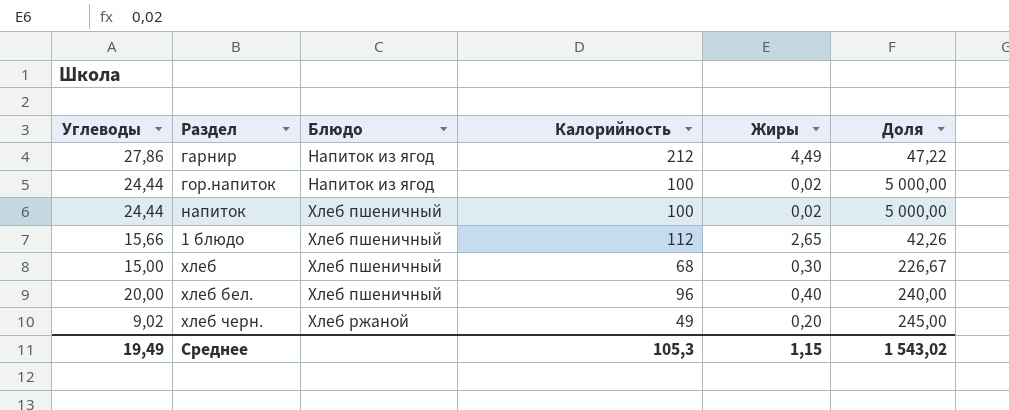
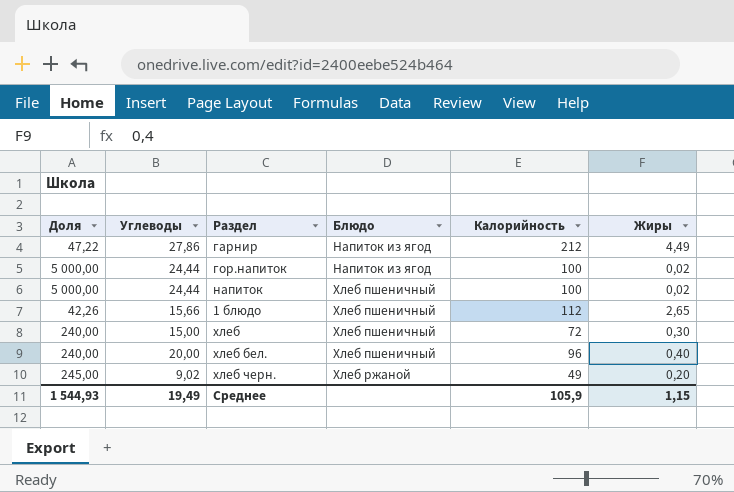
column Доля | position: 6 -> 1
хлеб | Доля: 226,67 -> 240,00
хлеб | Калорийность: 68 -> 72
Среднее | Доля: 1 543,02 -> 1 544,93
Среднее | Калорийность: 105,3 -> 105,9

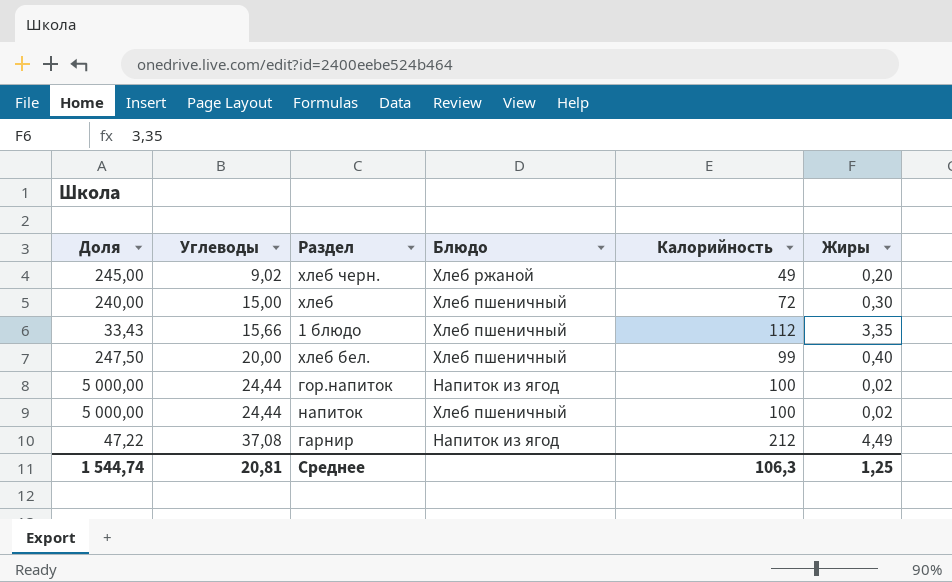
row order: Блюдо ascending -> Углеводы ascending
1 блюдо | Доля: 42,26 -> 33,43
1 блюдо | Жиры: 2,65 -> 3,35
хлеб бел. | Доля: 240,00 -> 247,50
хлеб бел. | Калорийность: 96 -> 99
гарнир | Углеводы: 27,86 -> 37,08
Среднее | Доля: 1 544,93 -> 1 544,74
Среднее | Углеводы: 19,49 -> 20,81
Среднее | Калорийность: 105,9 -> 106,3
Среднее | Жиры: 1,15 -> 1,25

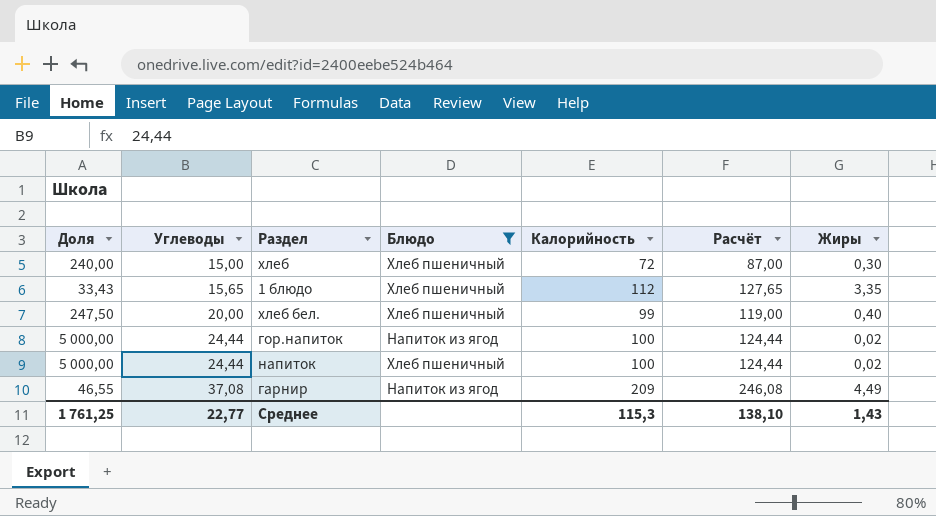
filter: none -> Блюдо != Хлеб ржаной
column Расчёт | formula: none -> [Углеводы] + [Калорийность]
1 блюдо | Углеводы: 15,66 -> 15,65
гарнир | Доля: 47,22 -> 46,55
гарнир | Калорийность: 212 -> 209
Среднее | Доля: 1 544,74 -> 1 761,25
Среднее | Углеводы: 20,81 -> 22,77
Среднее | Калорийность: 106,3 -> 115,3
Среднее | Жиры: 1,25 -> 1,43

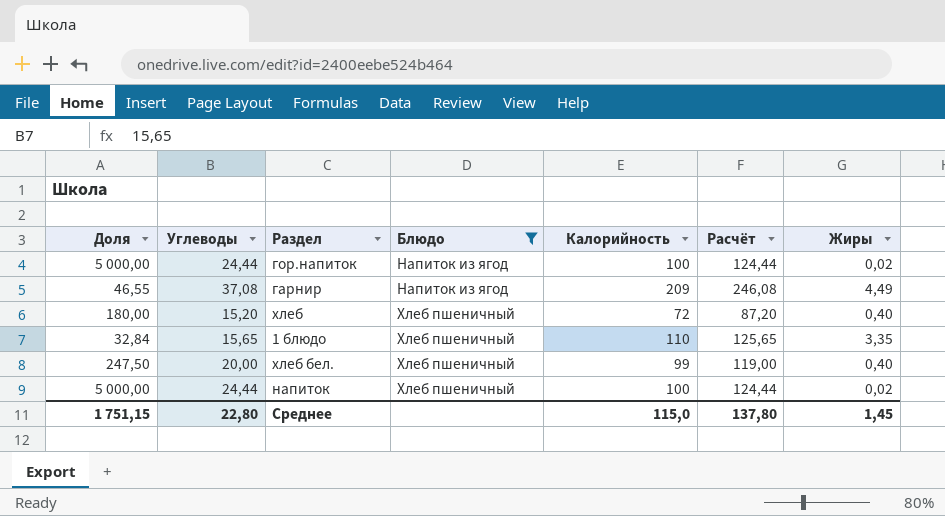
row order: Углеводы ascending -> Блюдо ascending
хлеб | Доля: 240,00 -> 180,00
хлеб | Углеводы: 15,00 -> 15,20
хлеб | Расчёт: 87,00 -> 87,20
хлеб | Жиры: 0,30 -> 0,40
1 блюдо | Доля: 33,43 -> 32,84
1 блюдо | Калорийность: 112 -> 110
1 блюдо | Расчёт: 127,65 -> 125,65
Среднее | Доля: 1 761,25 -> 1 751,15
Среднее | Углеводы: 22,77 -> 22,80
Среднее | Калорийность: 115,3 -> 115,0
Среднее | Расчёт: 138,10 -> 137,80
Среднее | Жиры: 1,43 -> 1,45

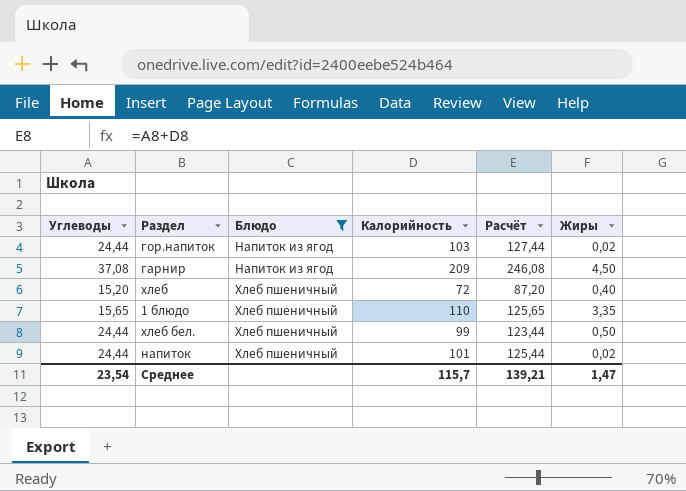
column Доля | formula: [Калорийность] / [Жиры] -> none
гор.напиток | Калорийность: 100 -> 103
гор.напиток | Расчёт: 124,44 -> 127,44
гарнир | Жиры: 4,49 -> 4,50
хлеб бел. | Углеводы: 20,00 -> 24,44
хлеб бел. | Расчёт: 119,00 -> 123,44
хлеб бел. | Жиры: 0,40 -> 0,50
напиток | Калорийность: 100 -> 101
напиток | Расчёт: 124,44 -> 125,44
Среднее | Углеводы: 22,80 -> 23,54
Среднее | Калорийность: 115,0 -> 115,7
Среднее | Расчёт: 137,80 -> 139,21
Среднее | Жиры: 1,45 -> 1,47

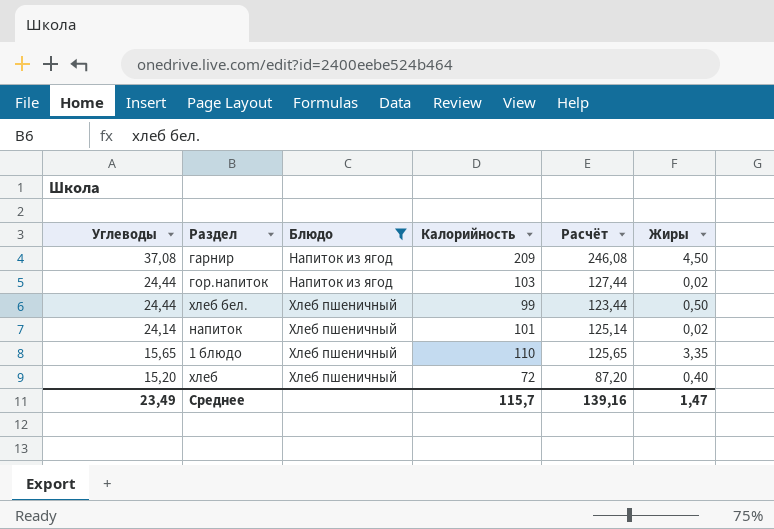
row order: Блюдо ascending -> Углеводы descending
напиток | Углеводы: 24,44 -> 24,14
напиток | Расчёт: 125,44 -> 125,14
Среднее | Углеводы: 23,54 -> 23,49
Среднее | Расчёт: 139,21 -> 139,16

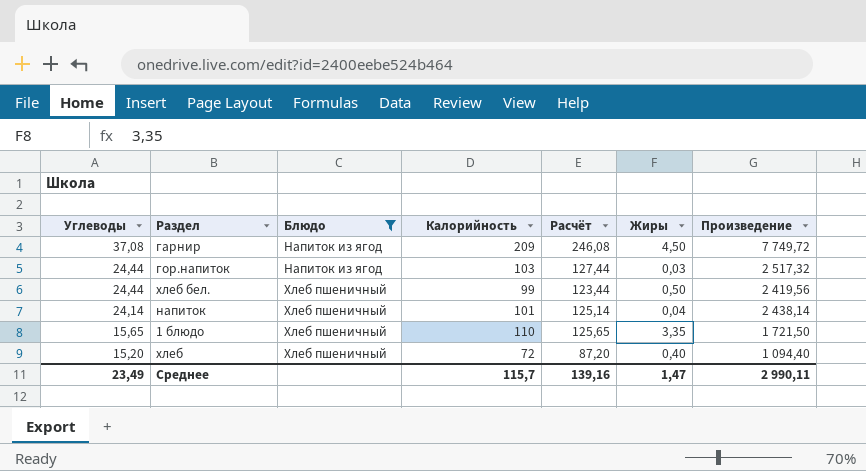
column Произведение | formula: none -> [Углеводы] * [Калорийность]
гор.напиток | Жиры: 0,02 -> 0,03
напиток | Жиры: 0,02 -> 0,04

